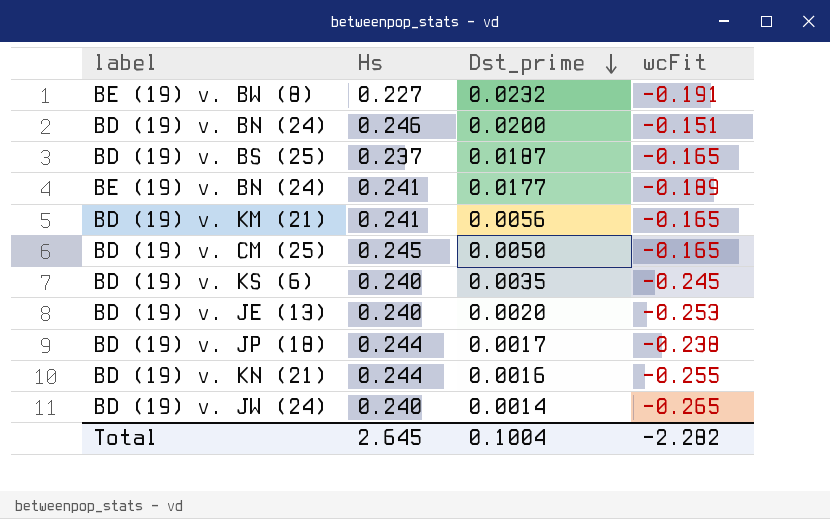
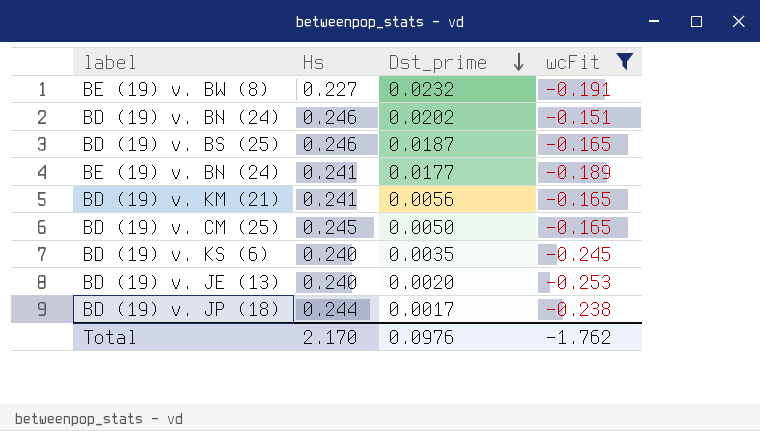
filter: none -> wcFit >= -0.253
BD (19) v. BN (24) | Dst_prime: 0.0200 -> 0.0202
BD (19) v. BS (25) | Hs: 0.237 -> 0.246
Total | Hs: 2.645 -> 2.170
Total | Dst_prime: 0.1004 -> 0.0976
Total | wcFit: -2.282 -> -1.762

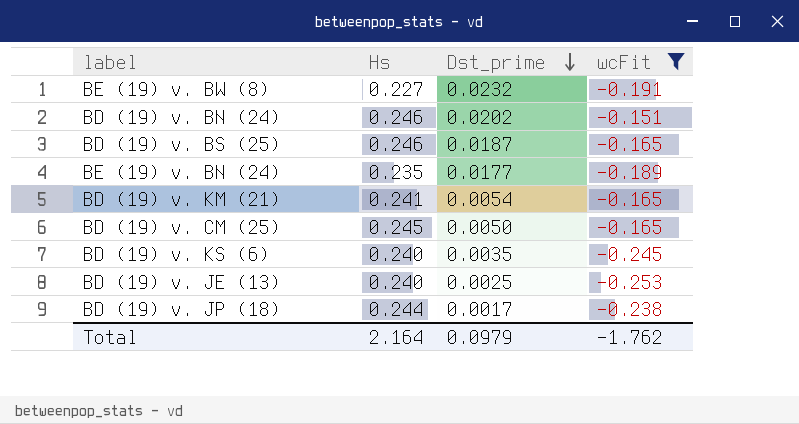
BE (19) v. BN (24) | Hs: 0.241 -> 0.235
BD (19) v. KM (21) | Dst_prime: 0.0056 -> 0.0054
BD (19) v. JE (13) | Dst_prime: 0.0020 -> 0.0025
Total | Hs: 2.170 -> 2.164
Total | Dst_prime: 0.0976 -> 0.0979

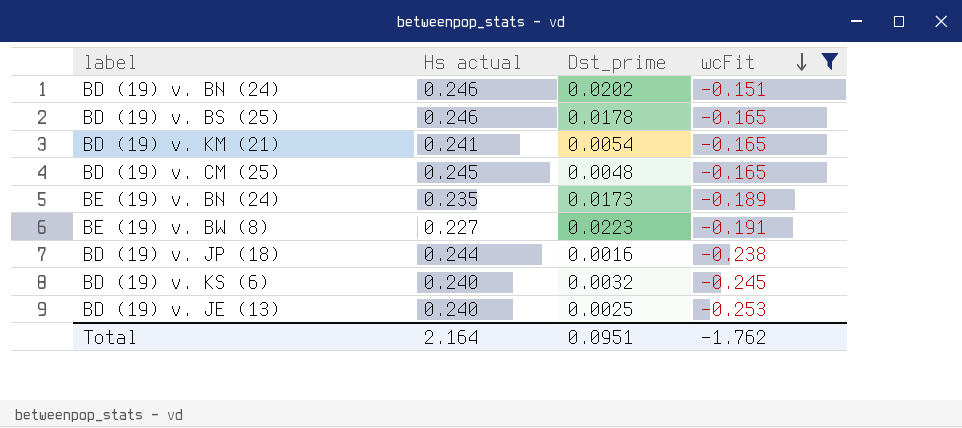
row order: Dst_prime descending -> wcFit descending
column name: Hs -> Hs actual
BD (19) v. BS (25) | Dst_prime: 0.0187 -> 0.0178
BD (19) v. CM (25) | Dst_prime: 0.0050 -> 0.0048
BE (19) v. BN (24) | Dst_prime: 0.0177 -> 0.0173
BE (19) v. BW (8) | Dst_prime: 0.0232 -> 0.0223
BD (19) v. JP (18) | Dst_prime: 0.0017 -> 0.0016
BD (19) v. KS (6) | Dst_prime: 0.0035 -> 0.0032
Total | Dst_prime: 0.0979 -> 0.0951

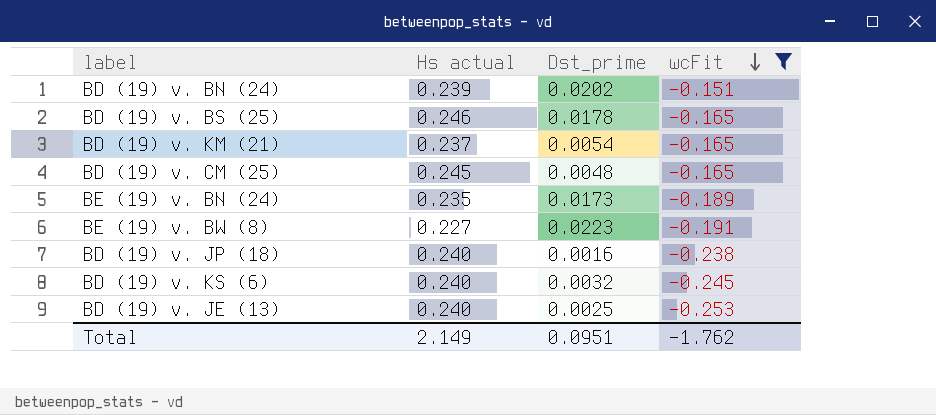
BD (19) v. BN (24) | Hs actual: 0.246 -> 0.239
BD (19) v. KM (21) | Hs actual: 0.241 -> 0.237
BD (19) v. JP (18) | Hs actual: 0.244 -> 0.240
Total | Hs actual: 2.164 -> 2.149

